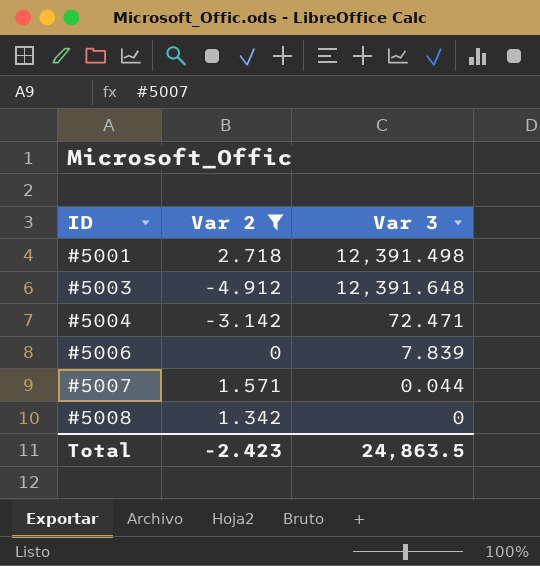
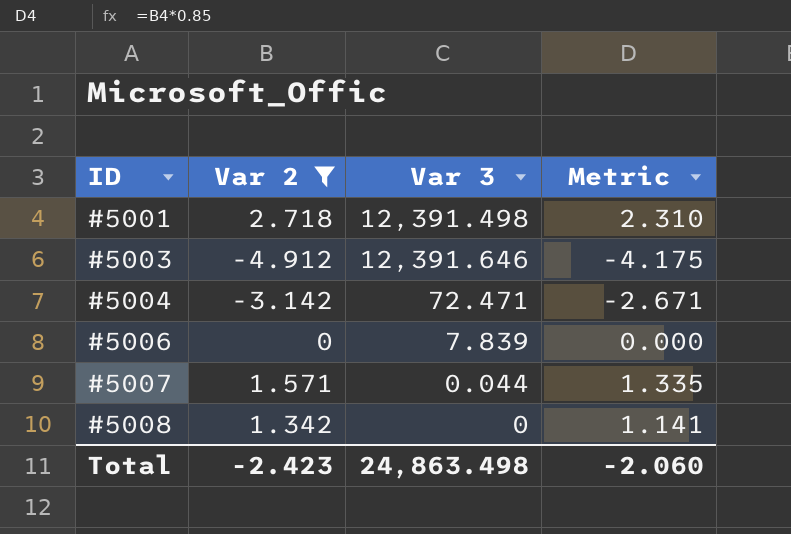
column Metric | formula: none -> [Var 2] * 0.85
#5003 | Var 3: 12,391.648 -> 12,391.646
Total | Var 3: 24,863.5 -> 24,863.498

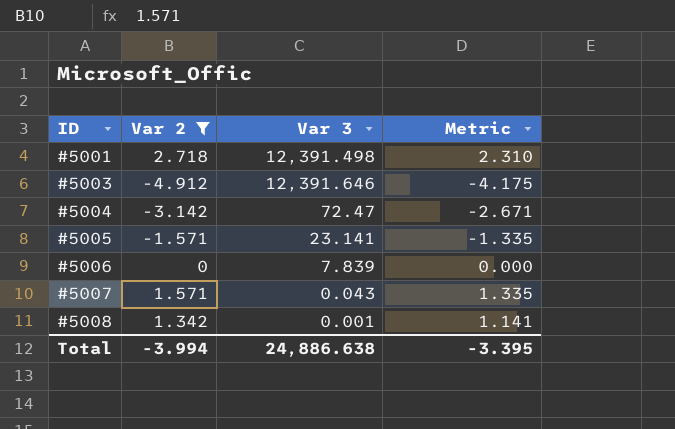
#5004 | Var 3: 72.471 -> 72.47
row #5005: none -> -1.571 | 23.141 | -1.335
#5007 | Var 3: 0.044 -> 0.043
#5008 | Var 3: 0 -> 0.001
Total | Var 2: -2.423 -> -3.994
Total | Var 3: 24,863.498 -> 24,886.638
Total | Metric: -2.060 -> -3.395

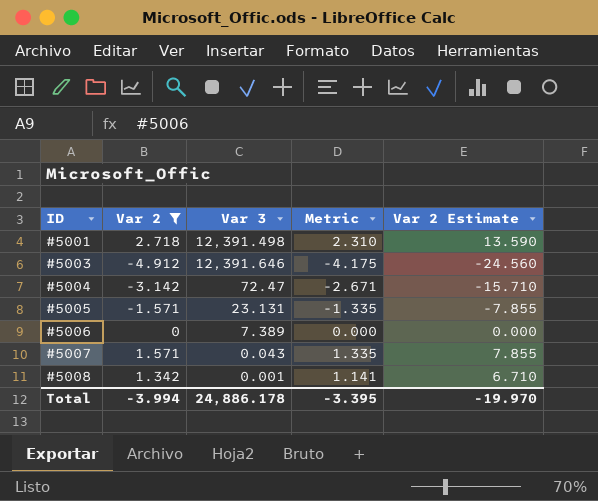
column Var 2 Estimate | formula: none -> [Var 2] * 5
#5005 | Var 3: 23.141 -> 23.131
#5006 | Var 3: 7.839 -> 7.389
Total | Var 3: 24,886.638 -> 24,886.178

